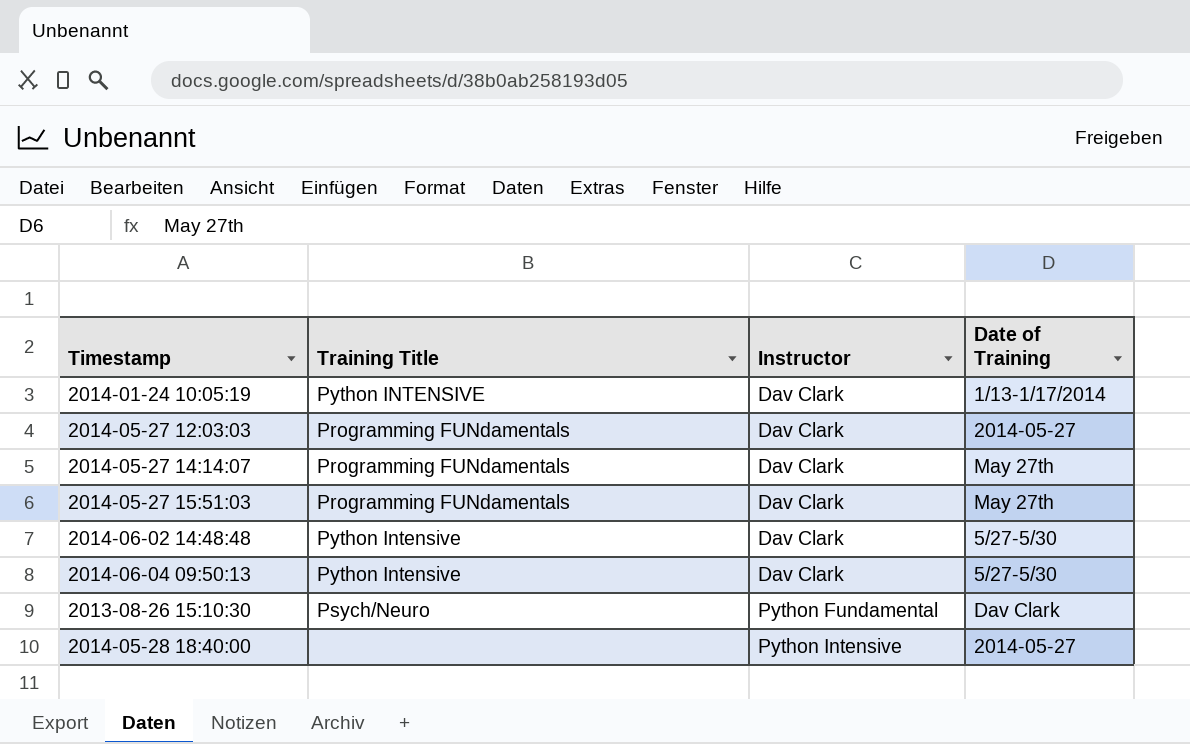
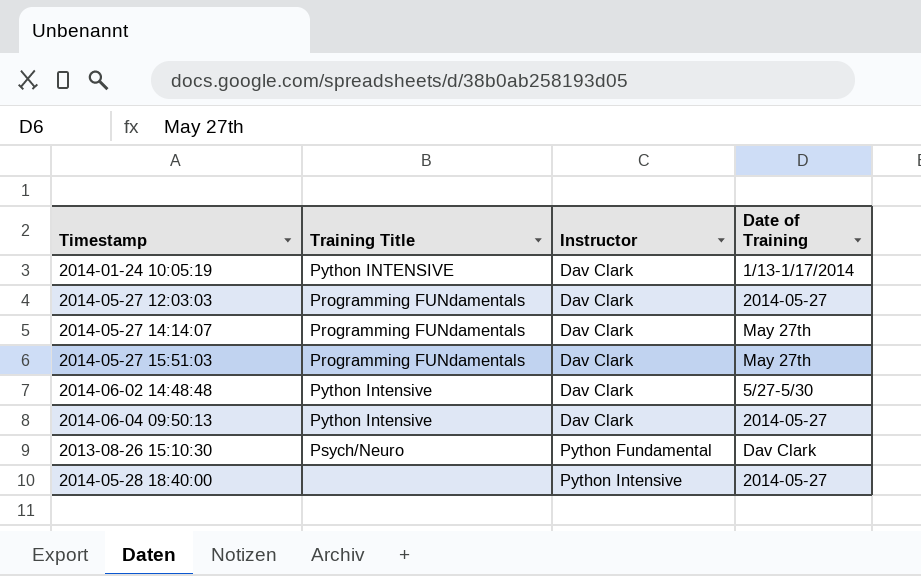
2014-06-04 09:50:13 | Date of Training: 5/27-5/30 -> 2014-05-27

